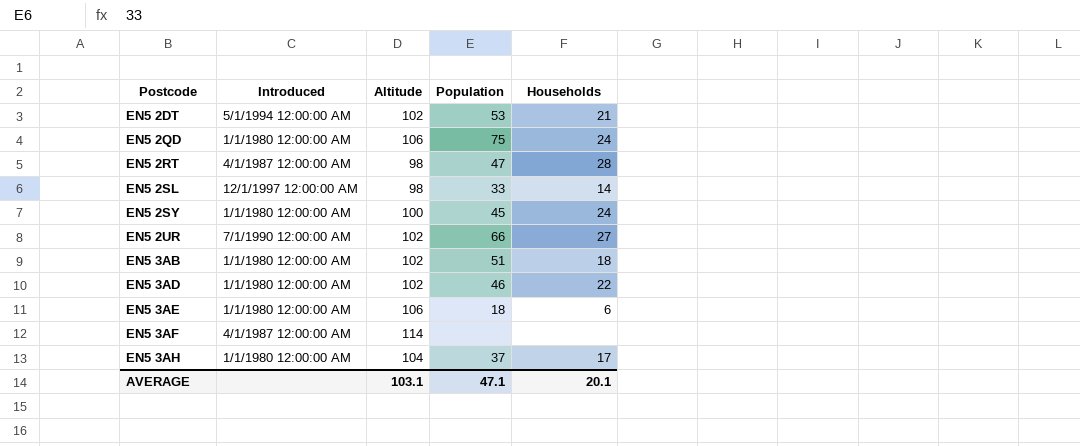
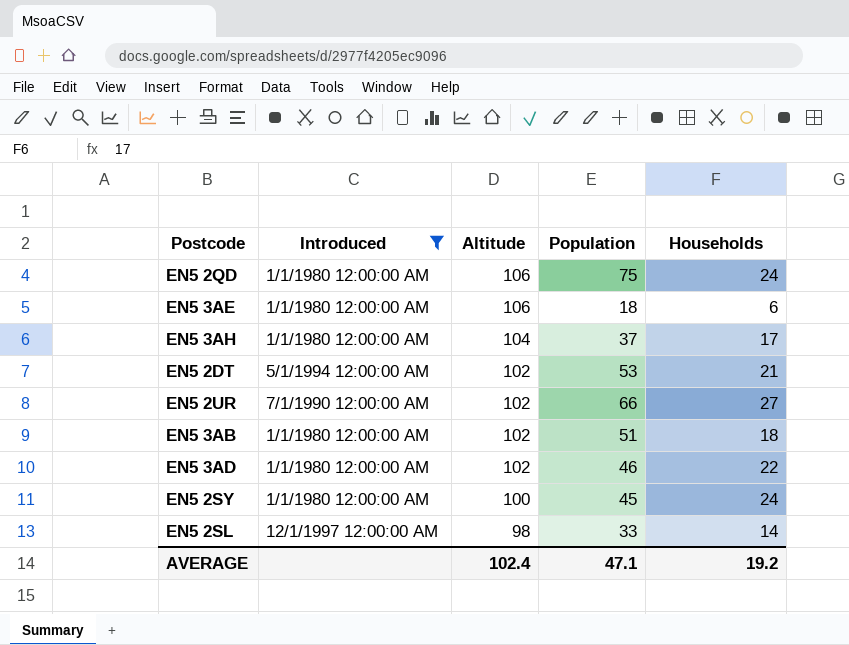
filter: none -> Introduced != 4/1/1987 12:00:00 AM
row order: Postcode ascending -> Altitude descending
AVERAGE | Altitude: 103.1 -> 102.4
AVERAGE | Households: 20.1 -> 19.2

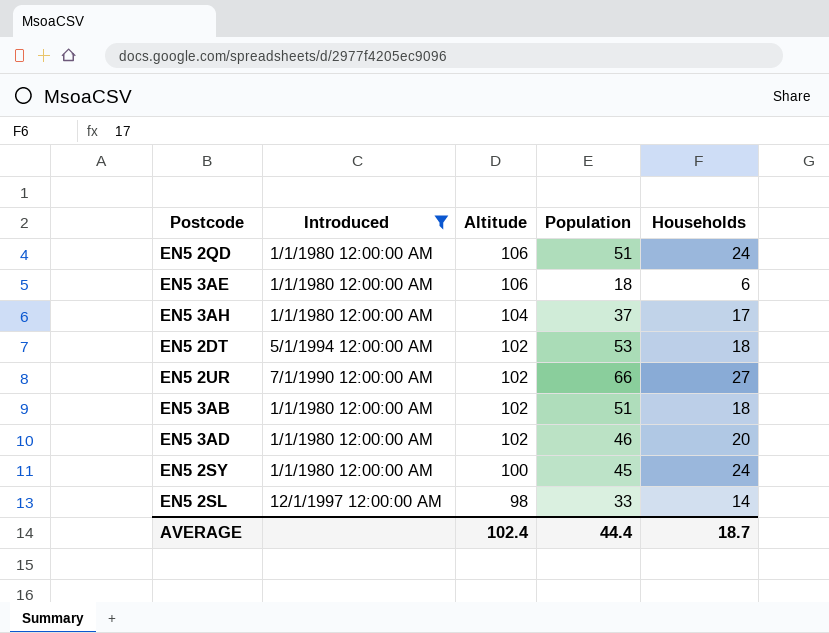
EN5 2QD | Population: 75 -> 51
EN5 2DT | Households: 21 -> 18
EN5 3AD | Households: 22 -> 20
AVERAGE | Population: 47.1 -> 44.4
AVERAGE | Households: 19.2 -> 18.7

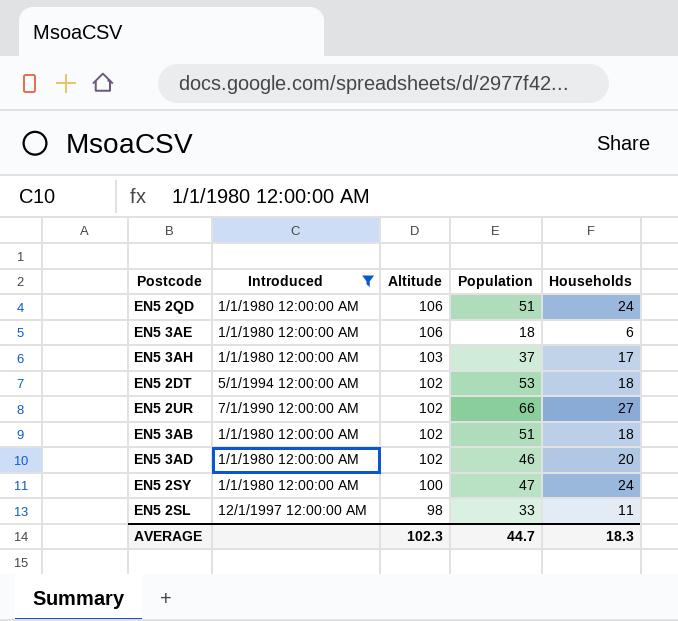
EN5 3AH | Altitude: 104 -> 103
EN5 2SY | Population: 45 -> 47
EN5 2SL | Households: 14 -> 11
AVERAGE | Altitude: 102.4 -> 102.3
AVERAGE | Population: 44.4 -> 44.7
AVERAGE | Households: 18.7 -> 18.3

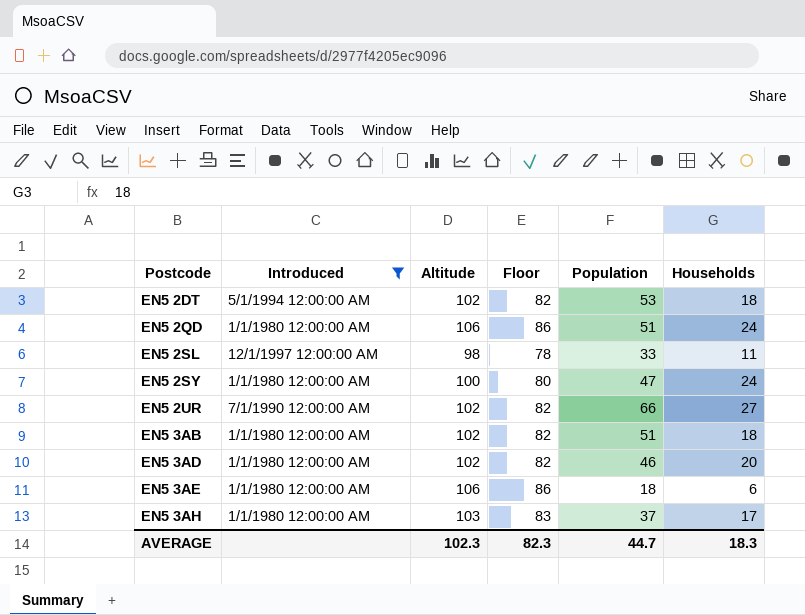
row order: Altitude descending -> Postcode ascending
column Floor | formula: none -> [Altitude] - 20

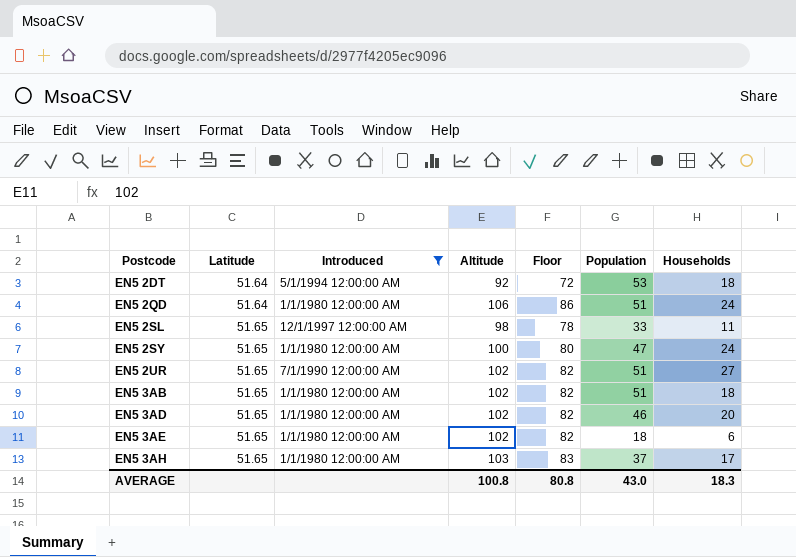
column Latitude | position: none -> 2
EN5 2DT | Altitude: 102 -> 92
EN5 2DT | Floor: 82 -> 72
EN5 2UR | Population: 66 -> 51
EN5 3AE | Altitude: 106 -> 102
EN5 3AE | Floor: 86 -> 82
AVERAGE | Altitude: 102.3 -> 100.8
AVERAGE | Floor: 82.3 -> 80.8
AVERAGE | Population: 44.7 -> 43.0

